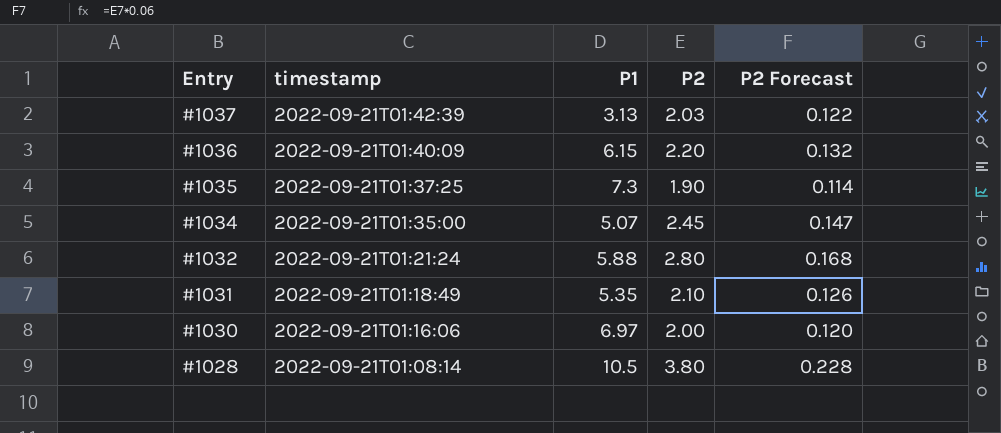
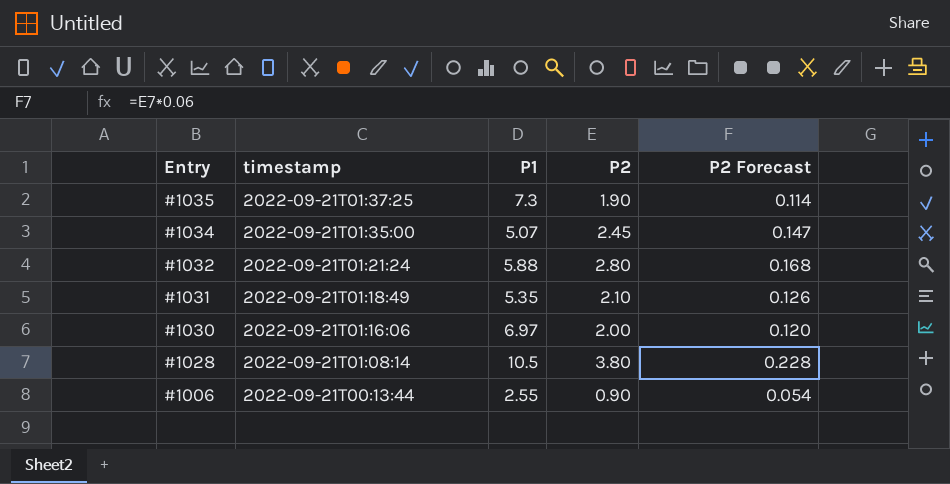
row #1037: 2022-09-21T01:42:39 | 3.13 | 2.03 | 0.122 -> none
row #1036: 2022-09-21T01:40:09 | 6.15 | 2.20 | 0.132 -> none
row #1006: none -> 2022-09-21T00:13:44 | 2.55 | 0.90 | 0.054

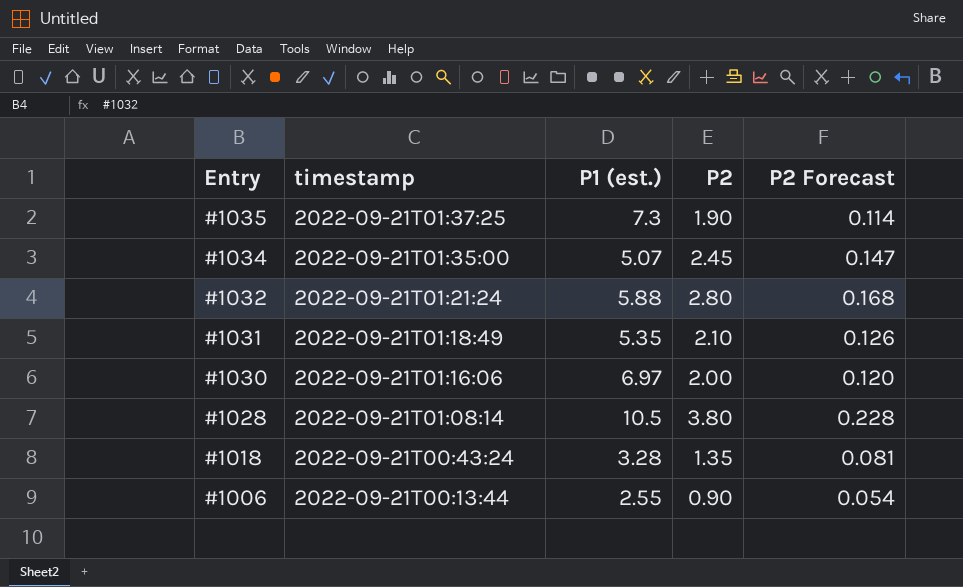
column name: P1 -> P1 (est.)
row #1018: none -> 2022-09-21T00:43:24 | 3.28 | 1.35 | 0.081

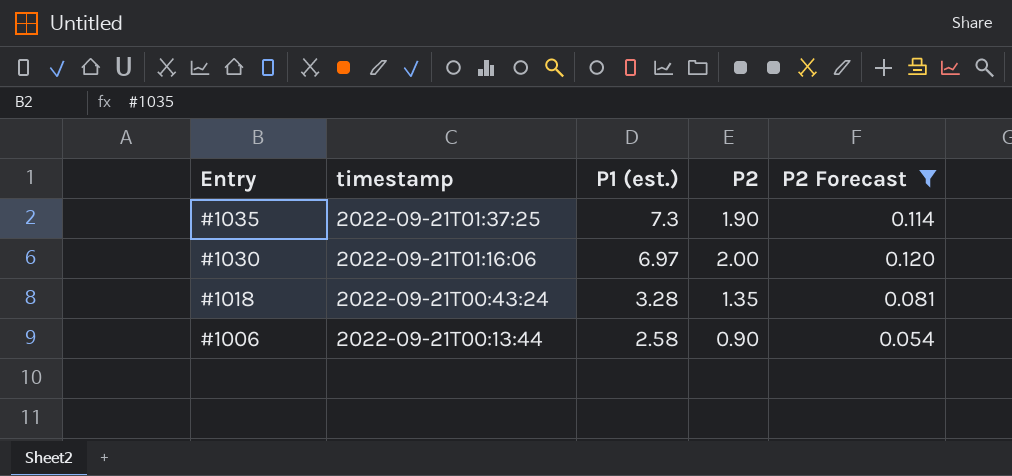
filter: none -> P2 Forecast <= 0.120
#1006 | P1 (est.): 2.55 -> 2.58

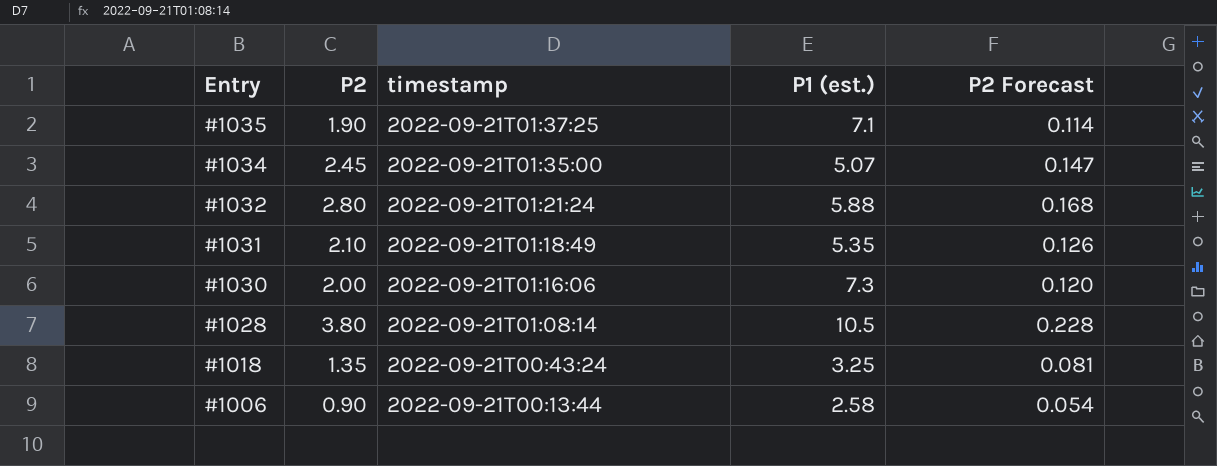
filter: P2 Forecast <= 0.120 -> none
column P2 | position: 4 -> 2
#1035 | P1 (est.): 7.3 -> 7.1
#1030 | P1 (est.): 6.97 -> 7.3
#1018 | P1 (est.): 3.28 -> 3.25

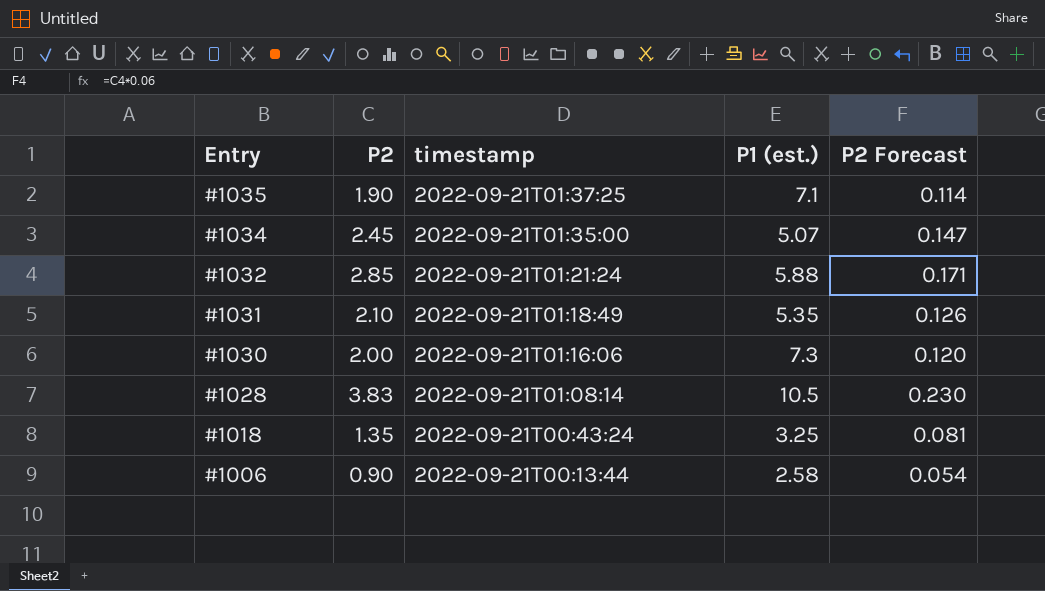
#1032 | P2: 2.80 -> 2.85
#1032 | P2 Forecast: 0.168 -> 0.171
#1028 | P2: 3.80 -> 3.83
#1028 | P2 Forecast: 0.228 -> 0.230

